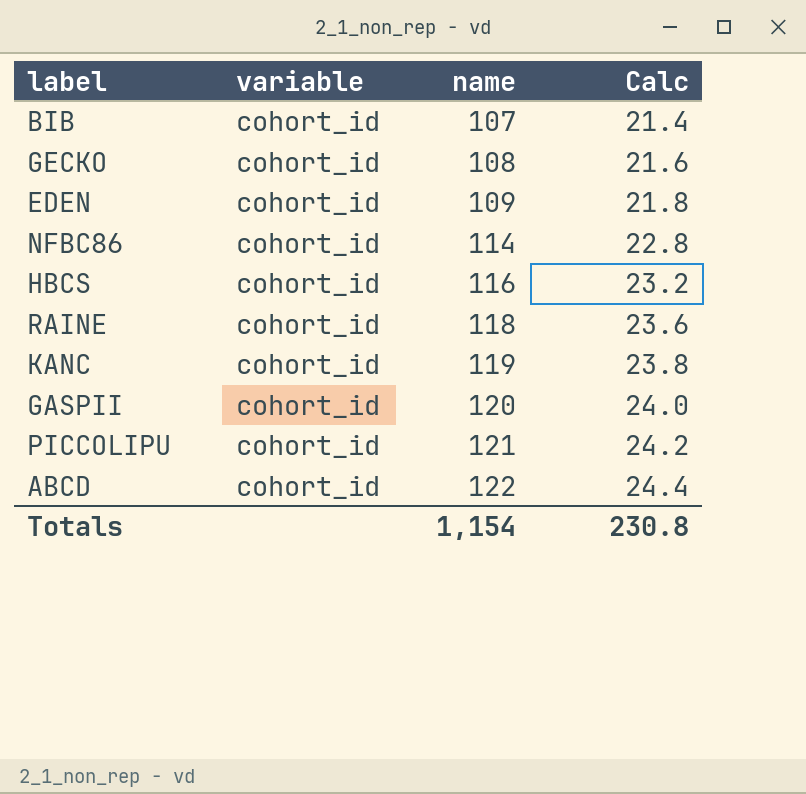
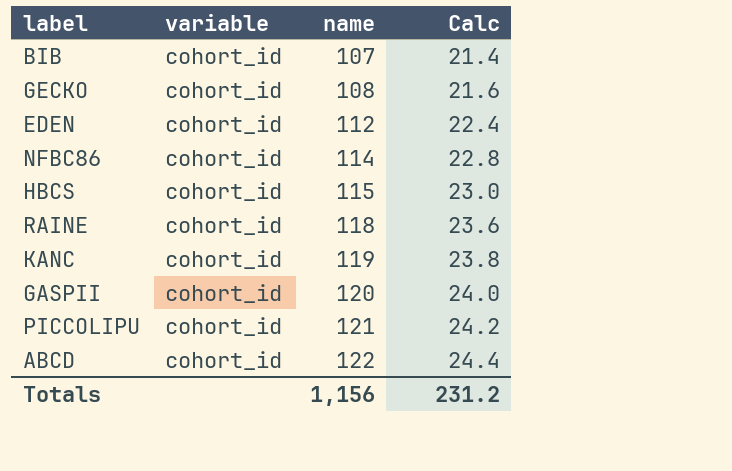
EDEN | name: 109 -> 112
EDEN | Calc: 21.8 -> 22.4
HBCS | name: 116 -> 115
HBCS | Calc: 23.2 -> 23.0
Totals | name: 1,154 -> 1,156
Totals | Calc: 230.8 -> 231.2

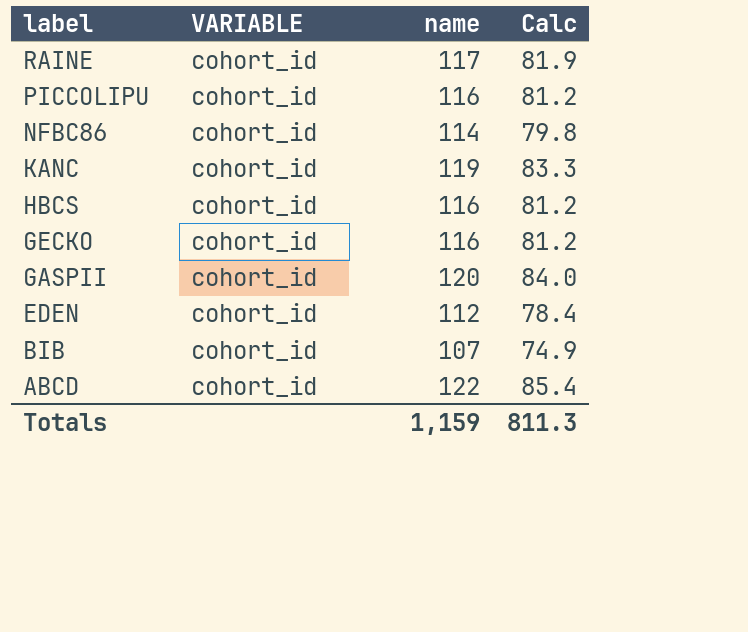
row order: name ascending -> label descending
column name: variable -> VARIABLE
column Calc | formula: [name] * 0.2 -> [name] * 0.7
RAINE | name: 118 -> 117
PICCOLIPU | name: 121 -> 116
HBCS | name: 115 -> 116
GECKO | name: 108 -> 116
Totals | name: 1,156 -> 1,159
Totals | Calc: 231.2 -> 811.3

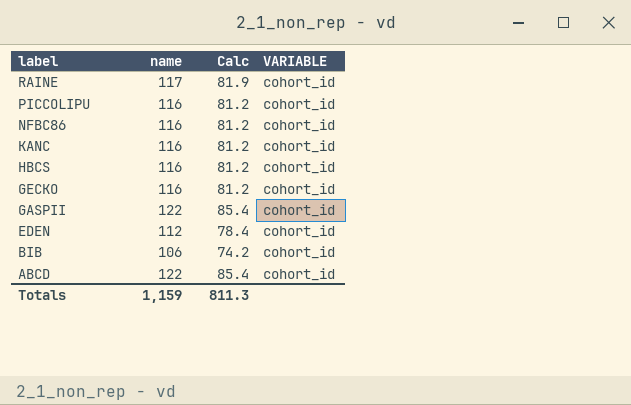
column VARIABLE | position: 2 -> 4
NFBC86 | name: 114 -> 116
NFBC86 | Calc: 79.8 -> 81.2
KANC | name: 119 -> 116
KANC | Calc: 83.3 -> 81.2
GASPII | name: 120 -> 122
GASPII | Calc: 84.0 -> 85.4
BIB | name: 107 -> 106
BIB | Calc: 74.9 -> 74.2

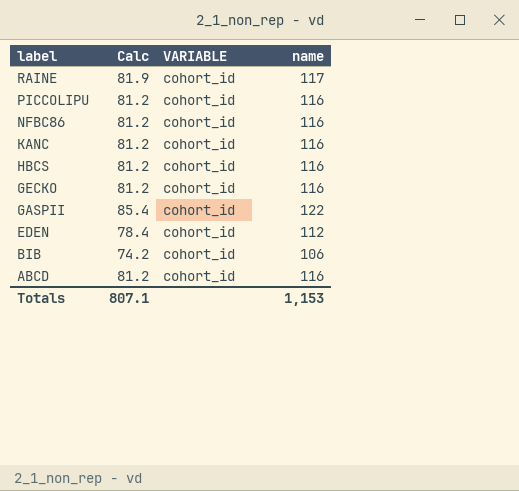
column name | position: 2 -> 4
ABCD | Calc: 85.4 -> 81.2
ABCD | name: 122 -> 116
Totals | Calc: 811.3 -> 807.1
Totals | name: 1,159 -> 1,153

